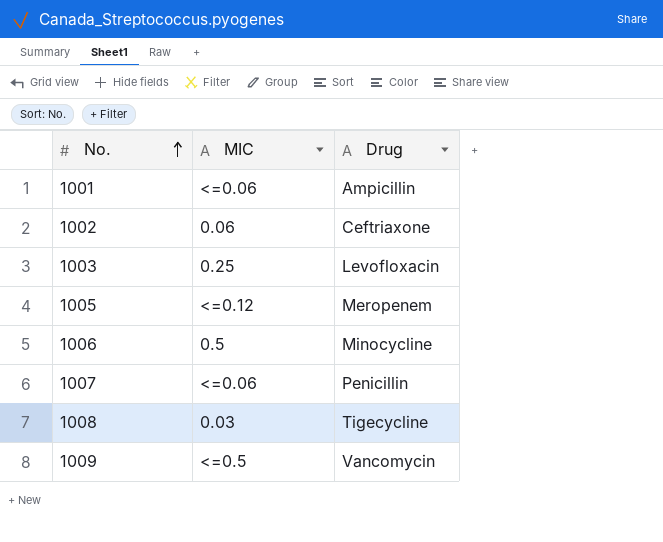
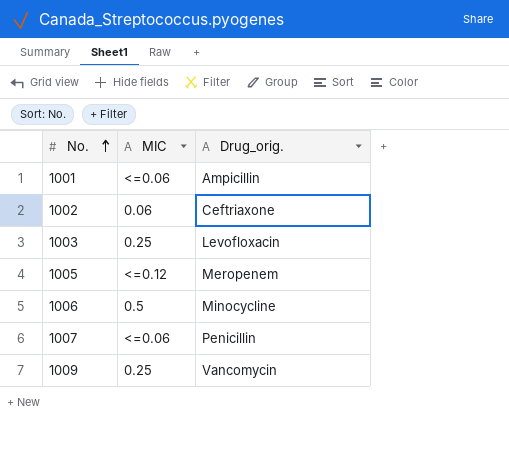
column name: Drug -> Drug_orig.
row 1008: 0.03 | Tigecycline -> none
1009 | MIC: <=0.5 -> 0.25

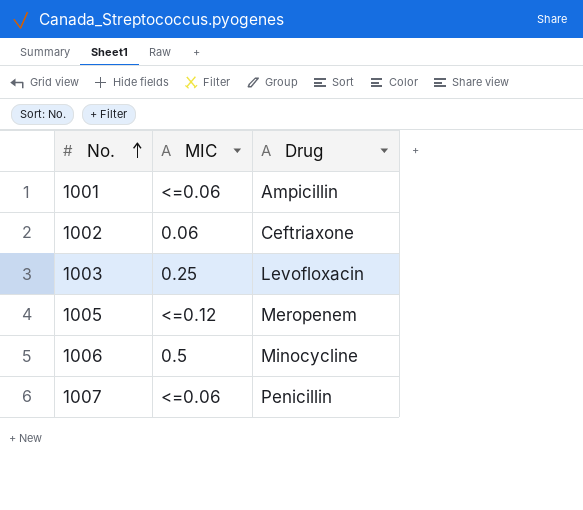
column name: Drug_orig. -> Drug
row 1009: 0.25 | Vancomycin -> none

